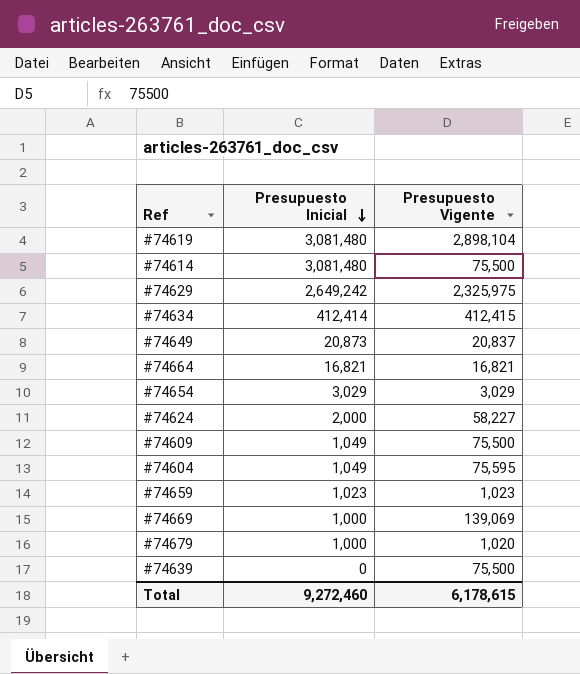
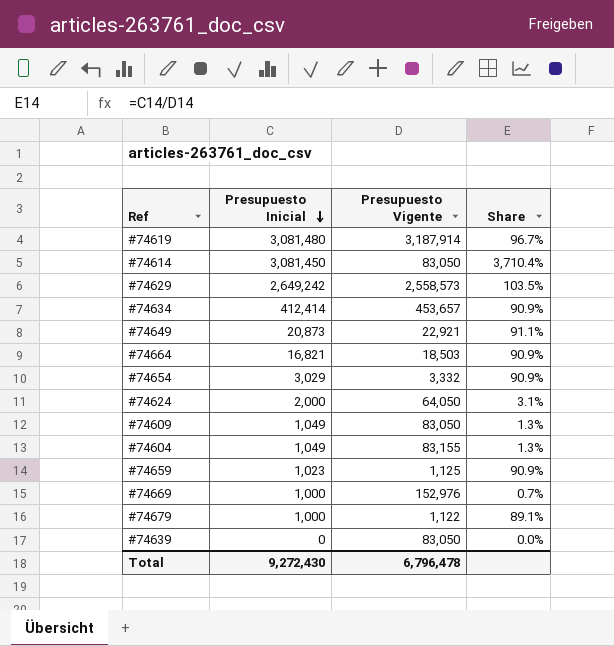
column Share | formula: none -> [Presupuesto Inicial] / [Presupuesto Vigente]
#74619 | Presupuesto Vigente: 2,898,104 -> 3,187,914
#74614 | Presupuesto Inicial: 3,081,480 -> 3,081,450
#74614 | Presupuesto Vigente: 75,500 -> 83,050
#74629 | Presupuesto Vigente: 2,325,975 -> 2,558,573
#74634 | Presupuesto Vigente: 412,415 -> 453,657
#74649 | Presupuesto Vigente: 20,837 -> 22,921
#74664 | Presupuesto Vigente: 16,821 -> 18,503
#74654 | Presupuesto Vigente: 3,029 -> 3,332
#74624 | Presupuesto Vigente: 58,227 -> 64,050
#74609 | Presupuesto Vigente: 75,500 -> 83,050
#74604 | Presupuesto Vigente: 75,595 -> 83,155
#74659 | Presupuesto Vigente: 1,023 -> 1,125
#74669 | Presupuesto Vigente: 139,069 -> 152,976
#74679 | Presupuesto Vigente: 1,020 -> 1,122
#74639 | Presupuesto Vigente: 75,500 -> 83,050
Total | Presupuesto Inicial: 9,272,460 -> 9,272,430
Total | Presupuesto Vigente: 6,178,615 -> 6,796,478

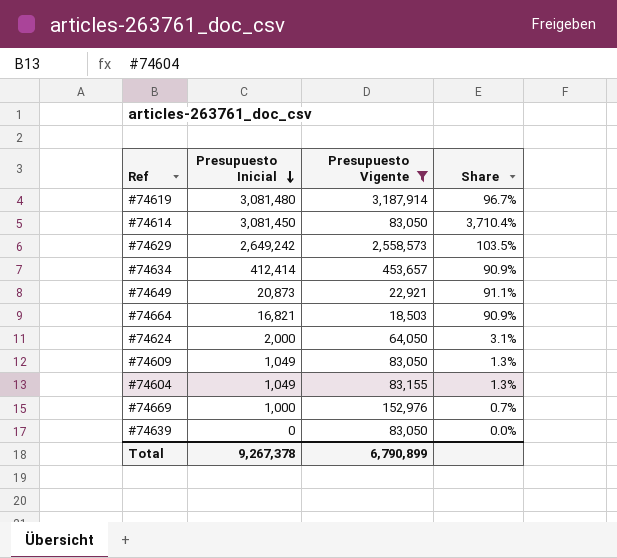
filter: none -> Presupuesto Vigente >= 18,503
Total | Presupuesto Inicial: 9,272,430 -> 9,267,378
Total | Presupuesto Vigente: 6,796,478 -> 6,790,899

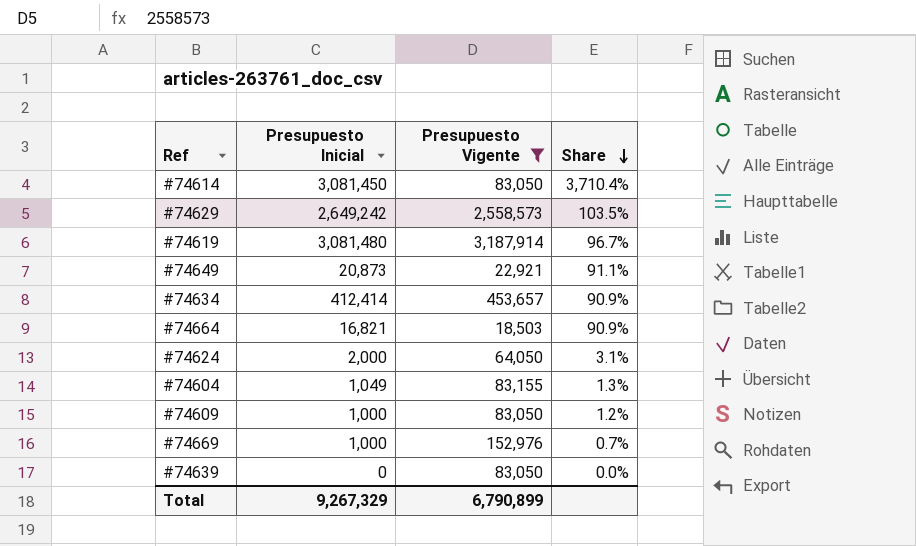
row order: Presupuesto Inicial descending -> Share descending
#74609 | Presupuesto Inicial: 1,049 -> 1,000
#74609 | Share: 1.3% -> 1.2%
Total | Presupuesto Inicial: 9,267,378 -> 9,267,329

